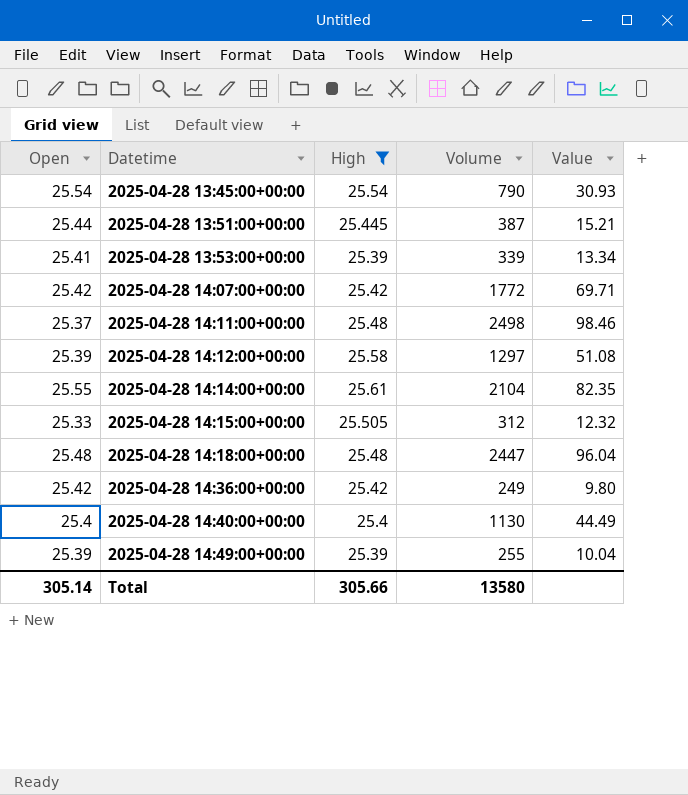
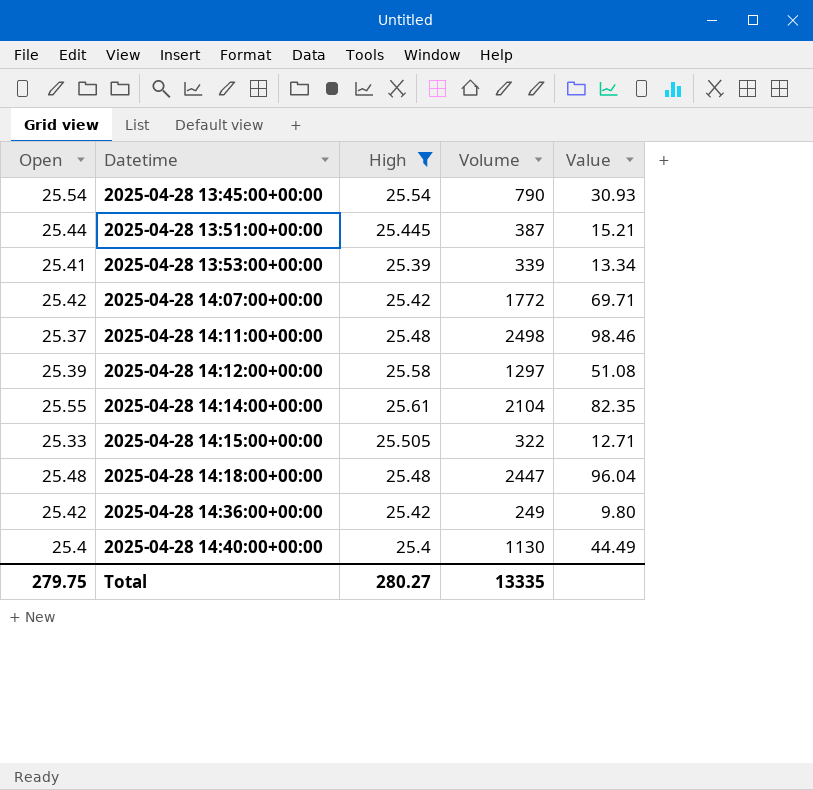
row 2025-04-28 14:49:00+00:00: 25.39 | 25.39 | 255 | 10.04 -> none
2025-04-28 14:15:00+00:00 | Volume: 312 -> 322
2025-04-28 14:15:00+00:00 | Value: 12.32 -> 12.71
Total | Open: 305.14 -> 279.75
Total | High: 305.66 -> 280.27
Total | Volume: 13580 -> 13335

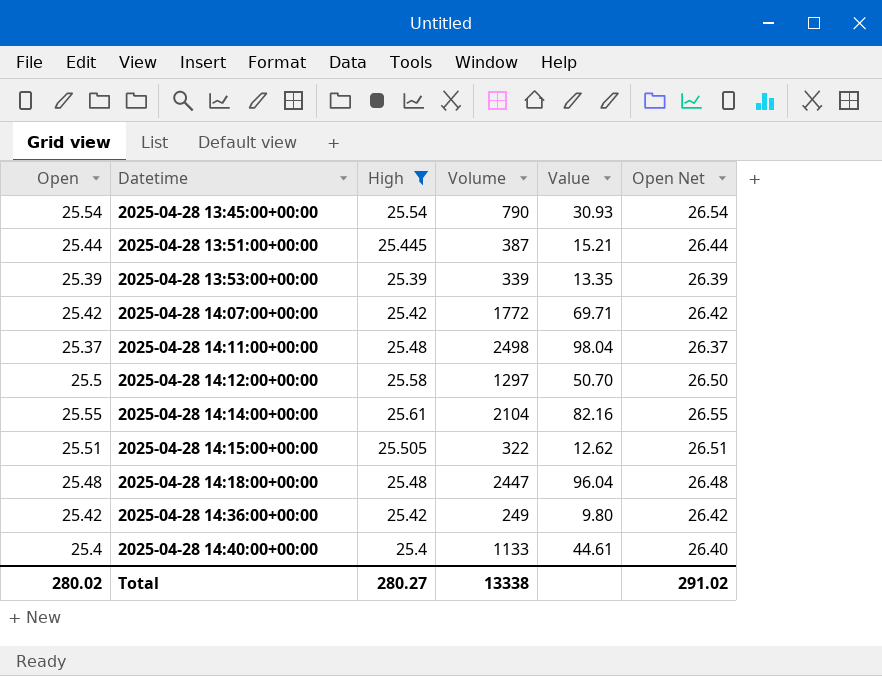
column Value | formula: [Volume] / [Open] -> [Volume] / [High]
column Open Net | formula: none -> [Open] + 1
2025-04-28 13:53:00+00:00 | Open: 25.41 -> 25.39
2025-04-28 14:12:00+00:00 | Open: 25.39 -> 25.5
2025-04-28 14:15:00+00:00 | Open: 25.33 -> 25.51
2025-04-28 14:40:00+00:00 | Volume: 1130 -> 1133
Total | Open: 279.75 -> 280.02
Total | Volume: 13335 -> 13338

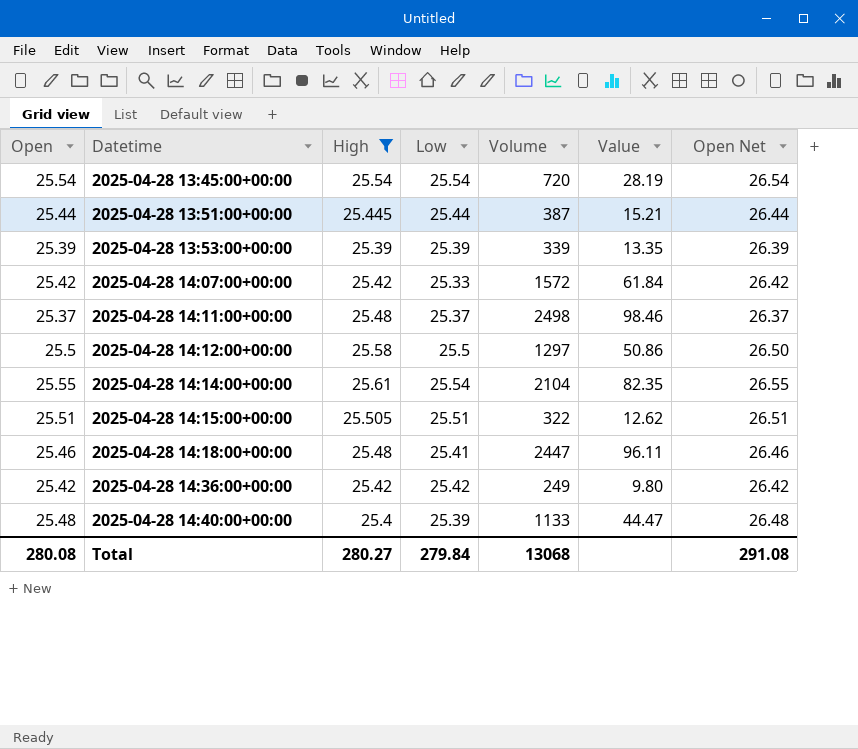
column Low | position: none -> 4
column Value | formula: [Volume] / [High] -> [Volume] / [Open]
2025-04-28 13:45:00+00:00 | Volume: 790 -> 720
2025-04-28 14:07:00+00:00 | Volume: 1772 -> 1572
2025-04-28 14:18:00+00:00 | Open: 25.48 -> 25.46
2025-04-28 14:18:00+00:00 | Open Net: 26.48 -> 26.46
2025-04-28 14:40:00+00:00 | Open: 25.4 -> 25.48
2025-04-28 14:40:00+00:00 | Open Net: 26.40 -> 26.48
Total | Open: 280.02 -> 280.08
Total | Volume: 13338 -> 13068
Total | Open Net: 291.02 -> 291.08

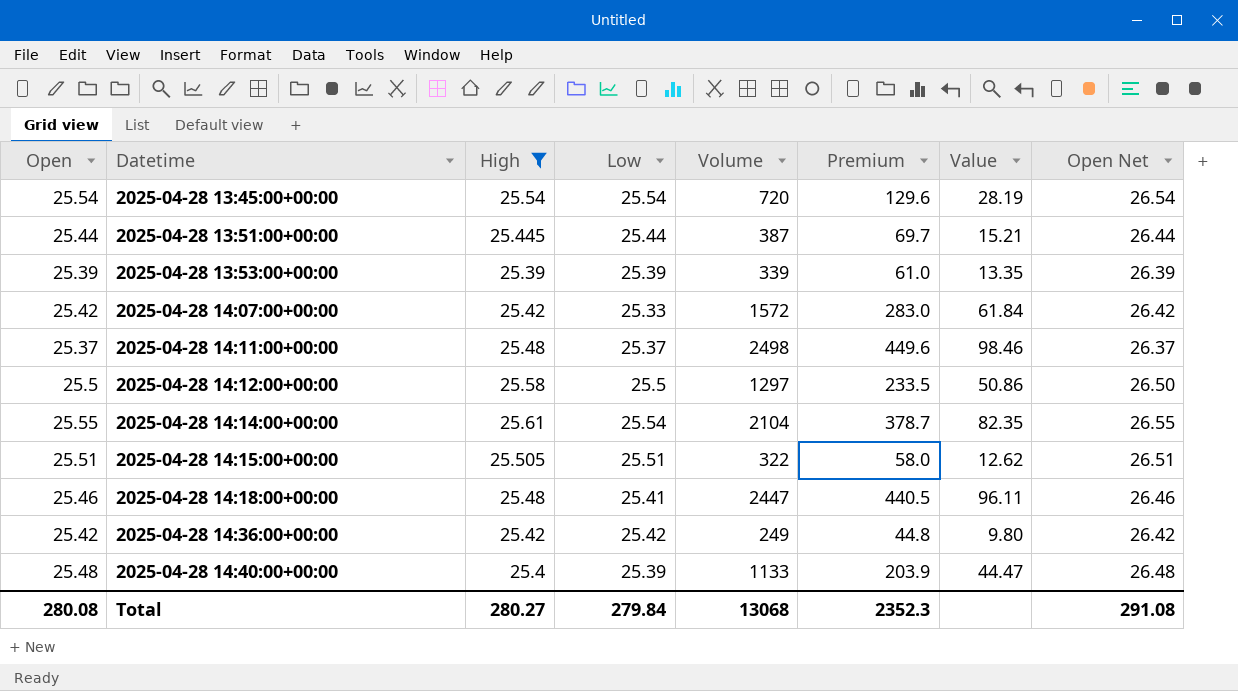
column Premium | formula: none -> [Volume] * 0.18

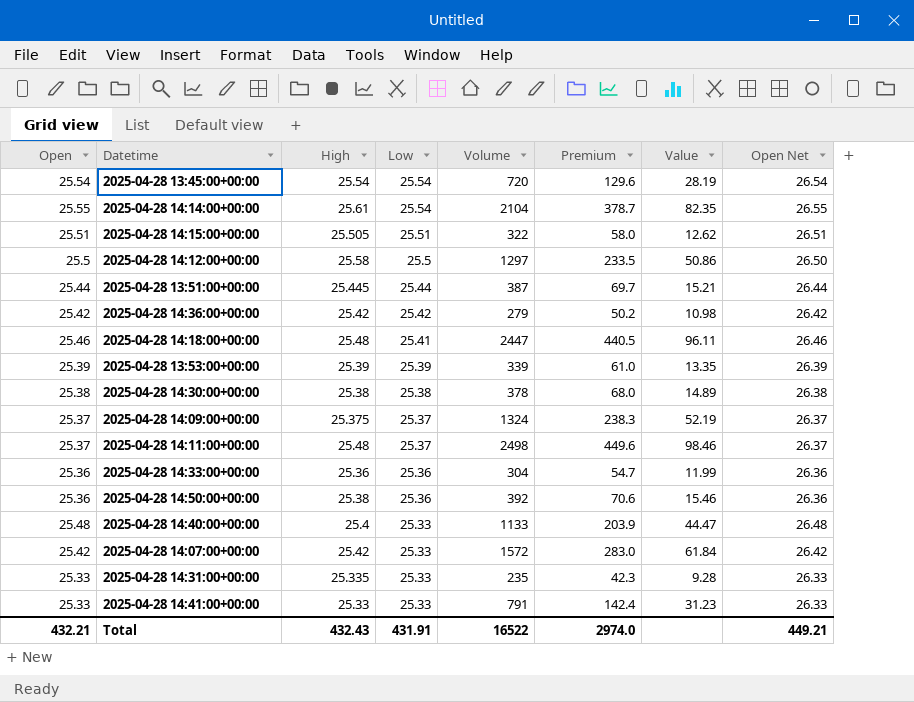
filter: High >= 25.39 -> none
row order: Datetime ascending -> Low descending
2025-04-28 14:36:00+00:00 | Volume: 249 -> 279
2025-04-28 14:36:00+00:00 | Premium: 44.8 -> 50.2
2025-04-28 14:36:00+00:00 | Value: 9.80 -> 10.98
2025-04-28 14:40:00+00:00 | Low: 25.39 -> 25.33
Total | Open: 280.08 -> 432.21
Total | High: 280.27 -> 432.43
Total | Low: 279.84 -> 431.91
Total | Volume: 13068 -> 16522
Total | Premium: 2352.3 -> 2974.0
Total | Open Net: 291.08 -> 449.21

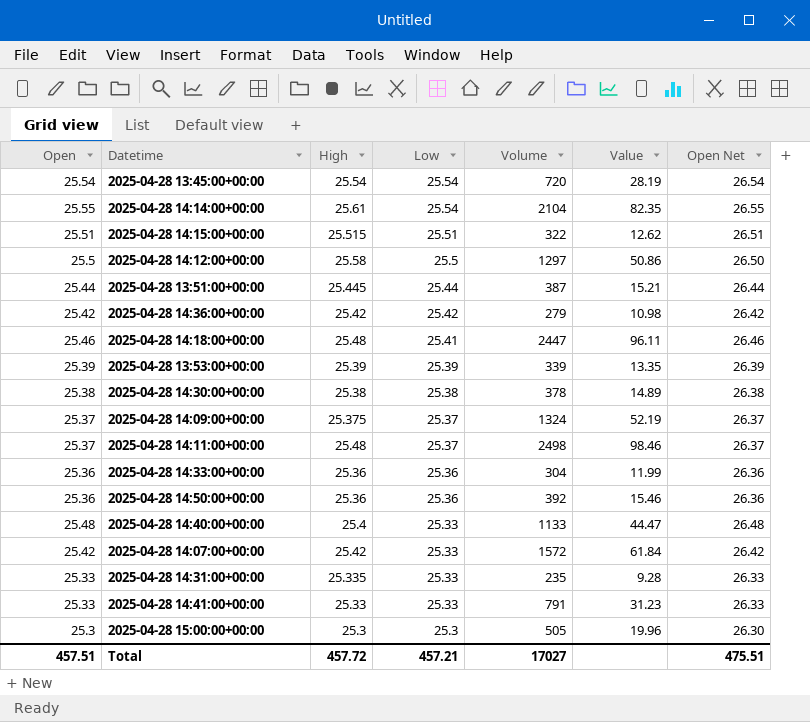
column Premium | formula: [Volume] * 0.18 -> none
2025-04-28 14:15:00+00:00 | High: 25.505 -> 25.515
2025-04-28 14:50:00+00:00 | High: 25.38 -> 25.36
row 2025-04-28 15:00:00+00:00: none -> 25.3 | 25.3 | 25.3 | 505 | 19.96 | 26.30
Total | Open: 432.21 -> 457.51
Total | High: 432.43 -> 457.72
Total | Low: 431.91 -> 457.21
Total | Volume: 16522 -> 17027
Total | Open Net: 449.21 -> 475.51

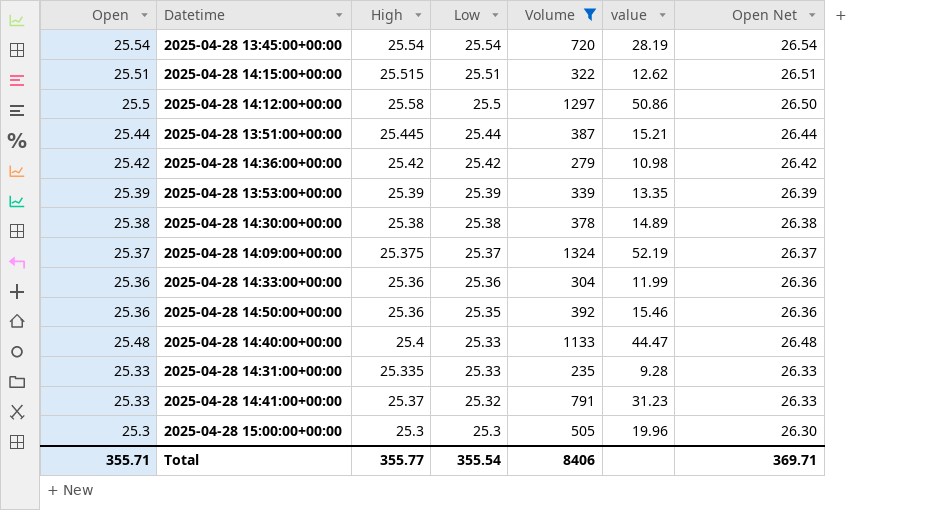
filter: none -> Volume <= 1324
column name: Value -> value
2025-04-28 14:50:00+00:00 | Low: 25.36 -> 25.35
2025-04-28 14:41:00+00:00 | High: 25.33 -> 25.37
2025-04-28 14:41:00+00:00 | Low: 25.33 -> 25.32
Total | Open: 457.51 -> 355.71
Total | High: 457.72 -> 355.77
Total | Low: 457.21 -> 355.54
Total | Volume: 17027 -> 8406
Total | Open Net: 475.51 -> 369.71

